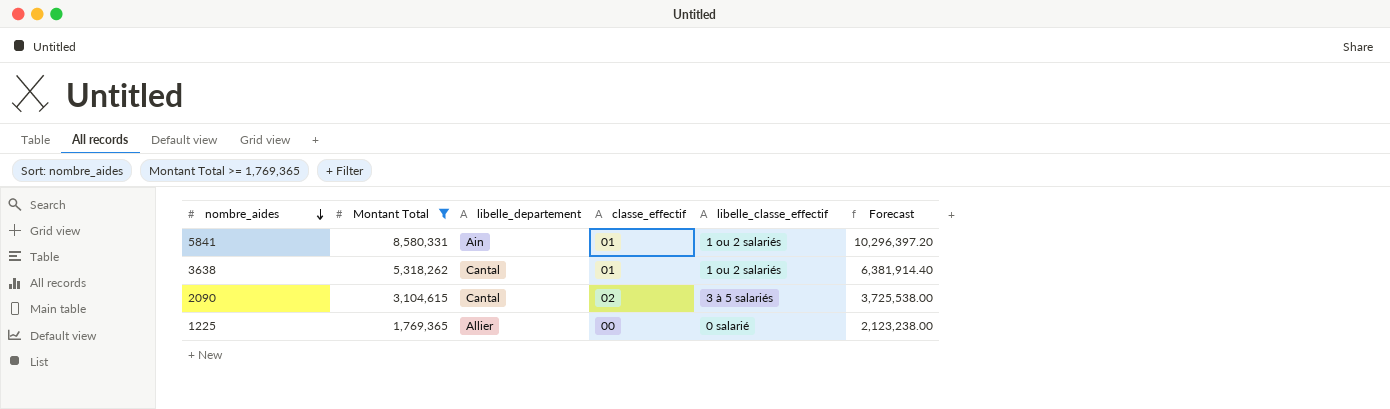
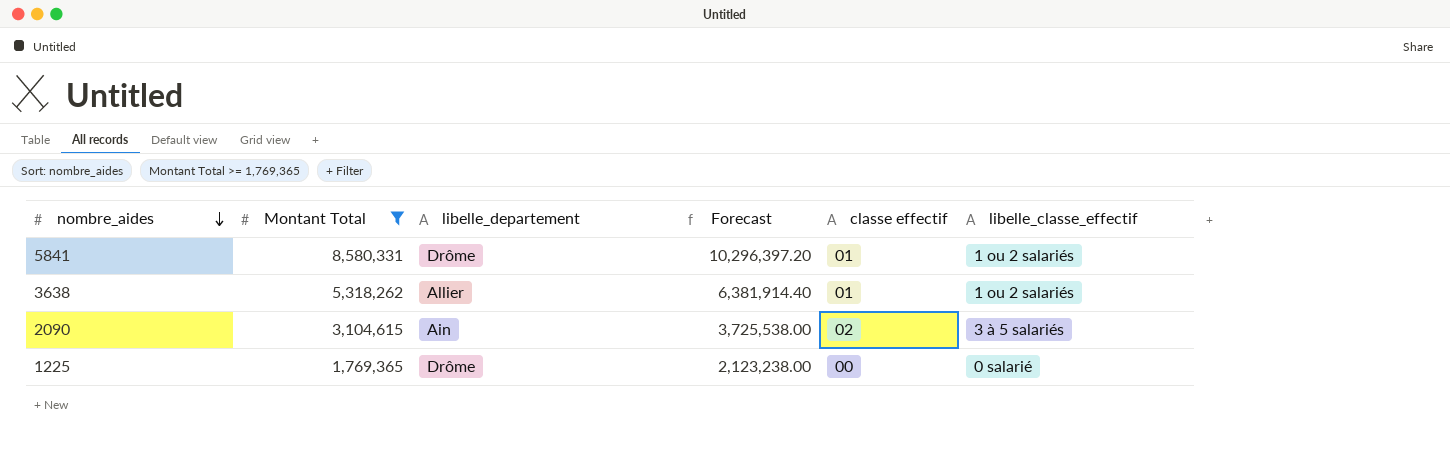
column Forecast | position: 6 -> 4
column name: classe_effectif -> classe effectif
5841 | libelle_departement: Ain -> Drôme
3638 | libelle_departement: Cantal -> Allier
2090 | libelle_departement: Cantal -> Ain
1225 | libelle_departement: Allier -> Drôme

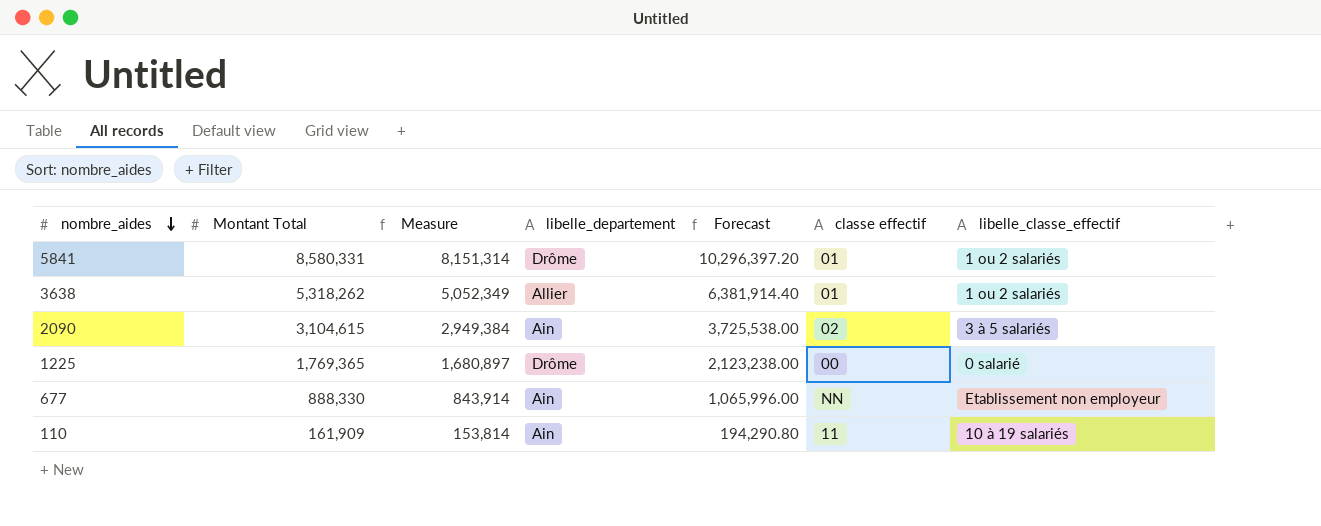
filter: Montant Total >= 1,769,365 -> none
column Measure | formula: none -> [Montant Total] * 0.95

